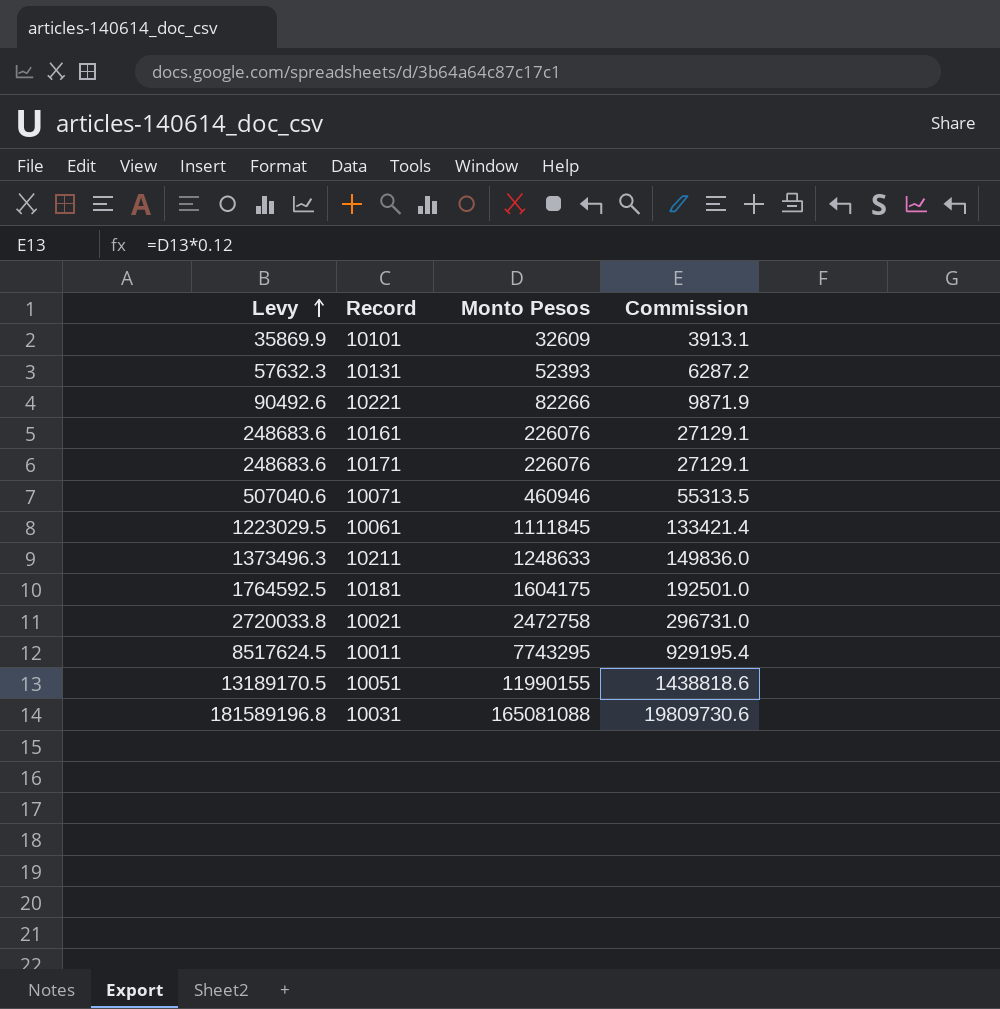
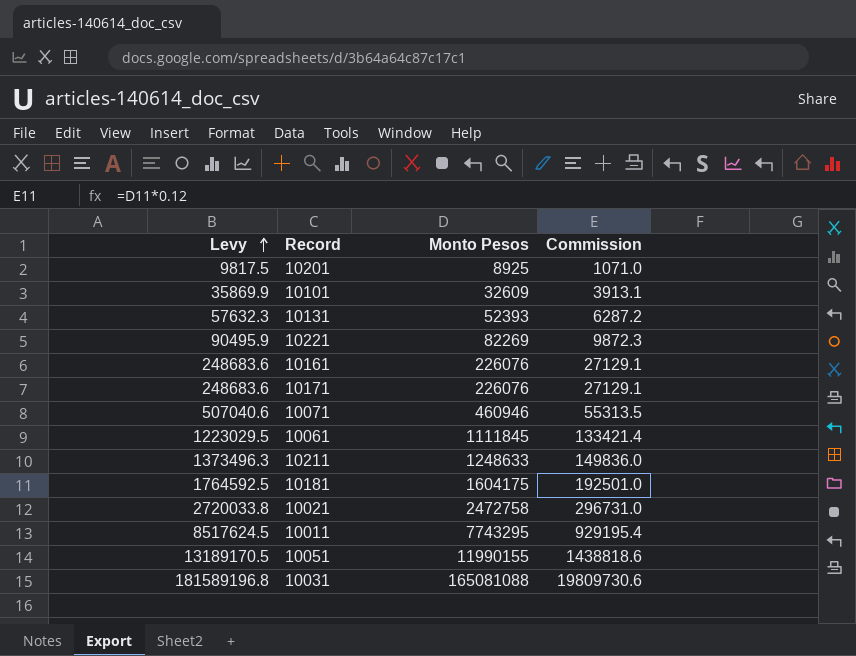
row 10201: none -> 9817.5 | 8925 | 1071.0
10221 | Levy: 90492.6 -> 90495.9
10221 | Monto Pesos: 82266 -> 82269
10221 | Commission: 9871.9 -> 9872.3

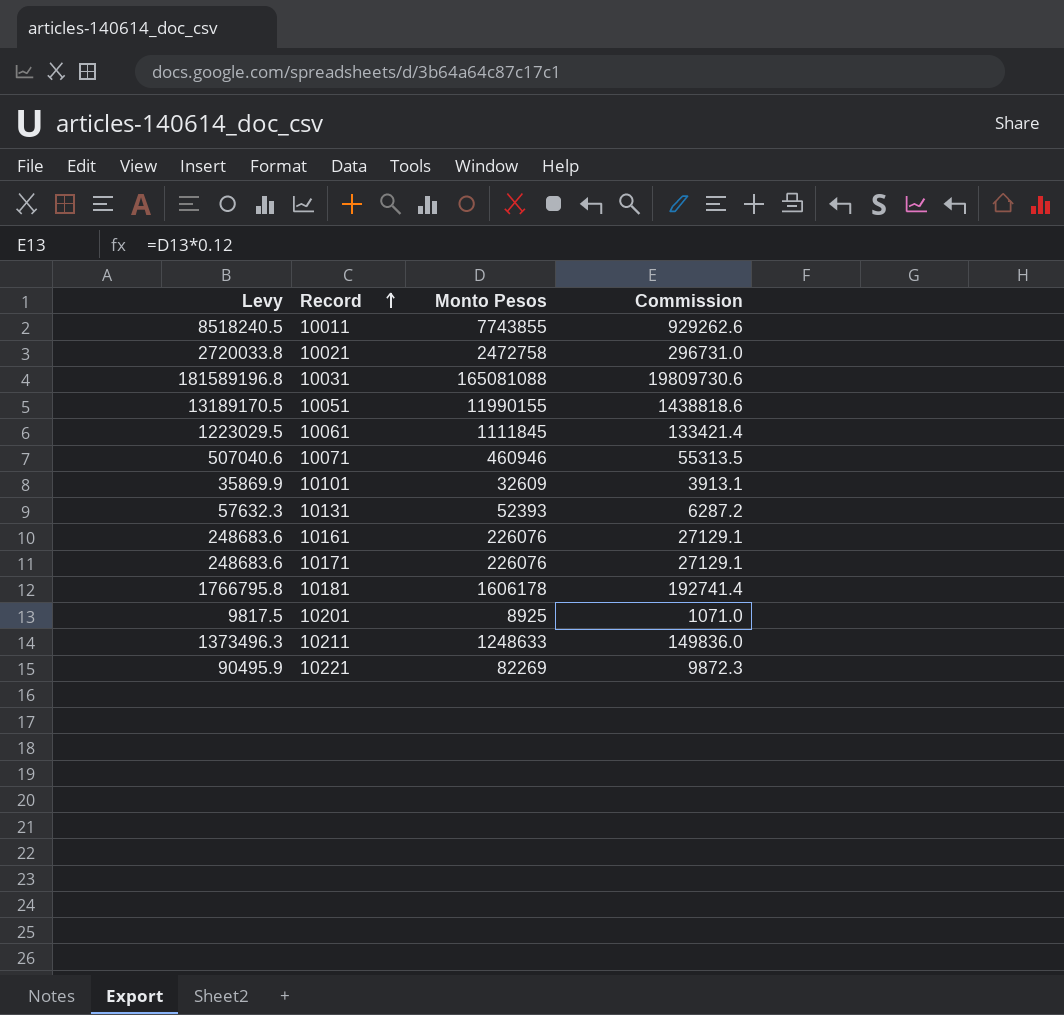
row order: Levy ascending -> Record ascending
10011 | Levy: 8517624.5 -> 8518240.5
10011 | Monto Pesos: 7743295 -> 7743855
10011 | Commission: 929195.4 -> 929262.6
10181 | Levy: 1764592.5 -> 1766795.8
10181 | Monto Pesos: 1604175 -> 1606178
10181 | Commission: 192501.0 -> 192741.4

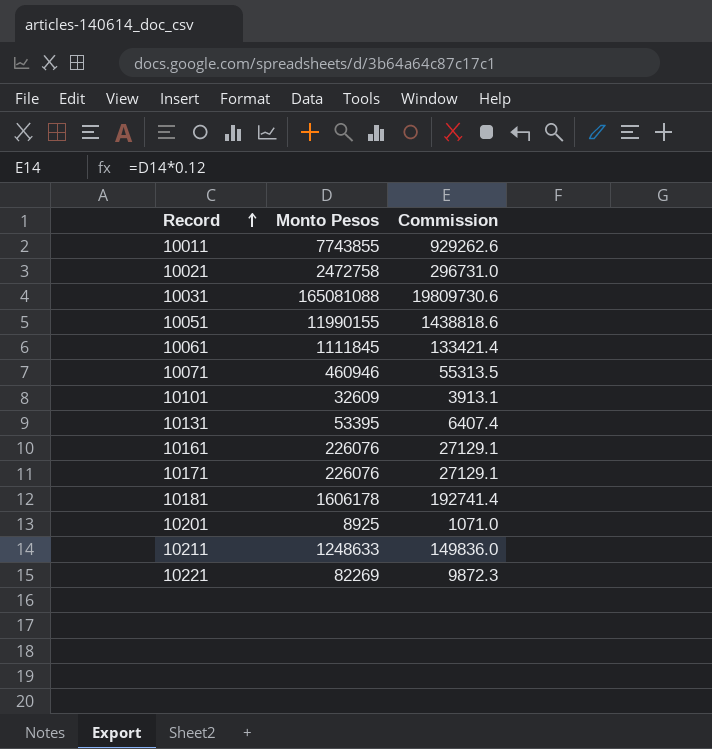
column Levy | formula: [Monto Pesos] * 1.1 -> none
10131 | Monto Pesos: 52393 -> 53395
10131 | Commission: 6287.2 -> 6407.4

